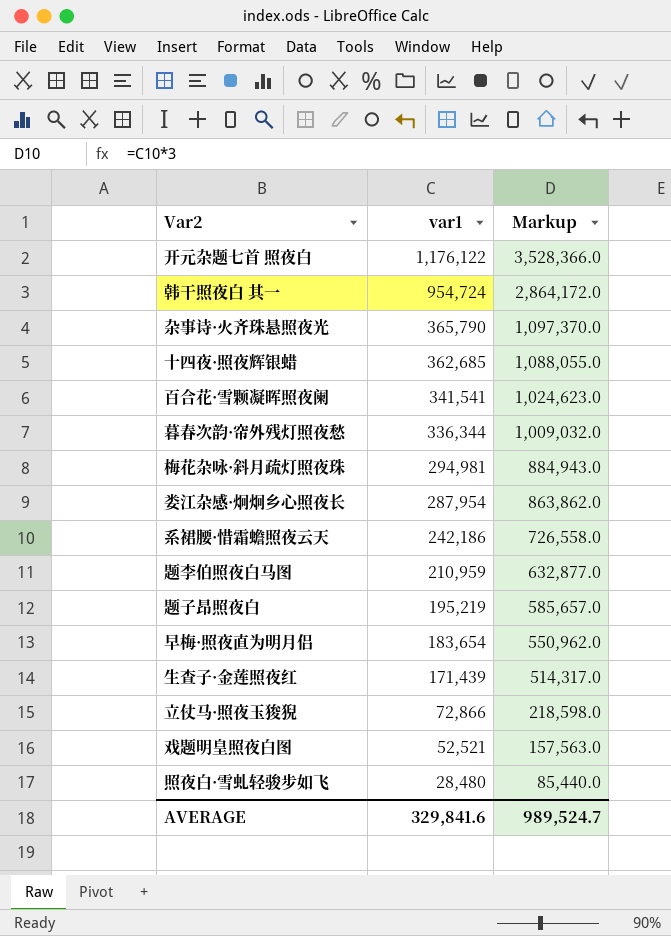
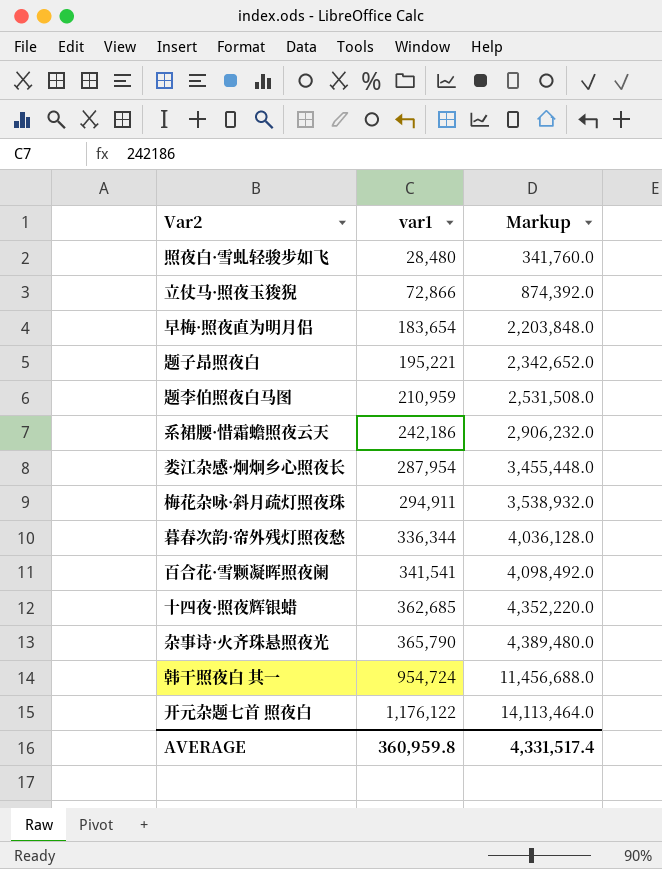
row order: var1 descending -> var1 ascending
column Markup | formula: [var1] * 3 -> [var1] * 12
row 生查子·金莲照夜红: 171,439 | 514,317.0 -> none
row 戏题明皇照夜白图: 52,521 | 157,563.0 -> none
题子昂照夜白 | var1: 195,219 -> 195,221
梅花杂咏·斜月疏灯照夜珠 | var1: 294,981 -> 294,911
AVERAGE | var1: 329,841.6 -> 360,959.8
AVERAGE | Markup: 989,524.7 -> 4,331,517.4

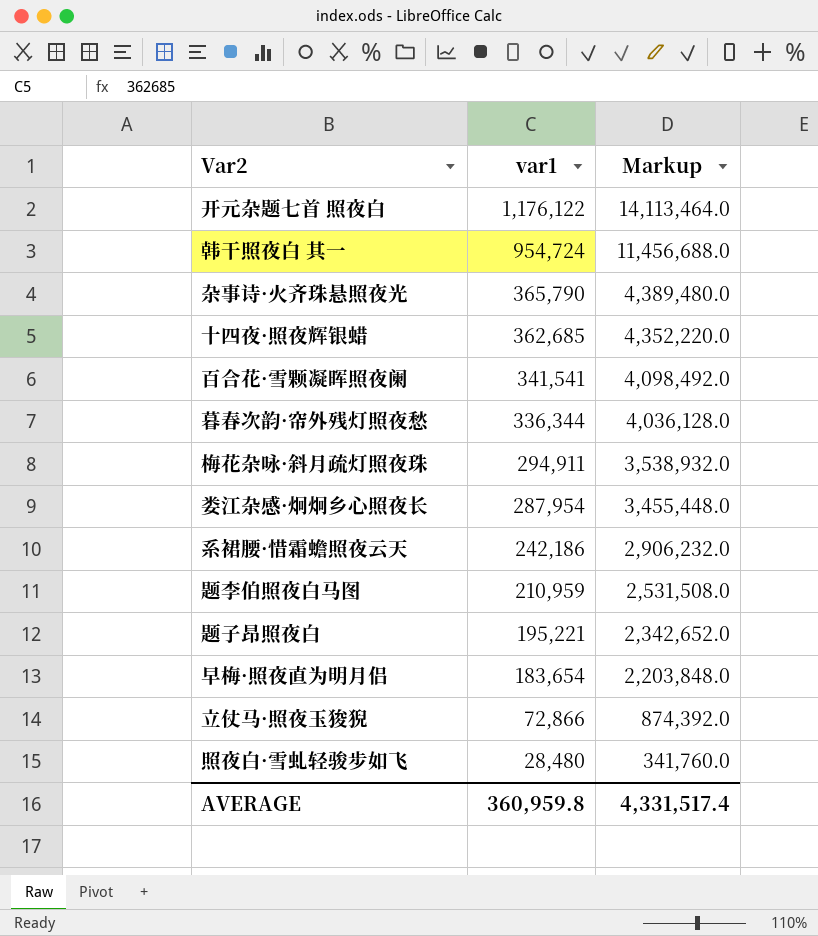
row order: var1 ascending -> var1 descending

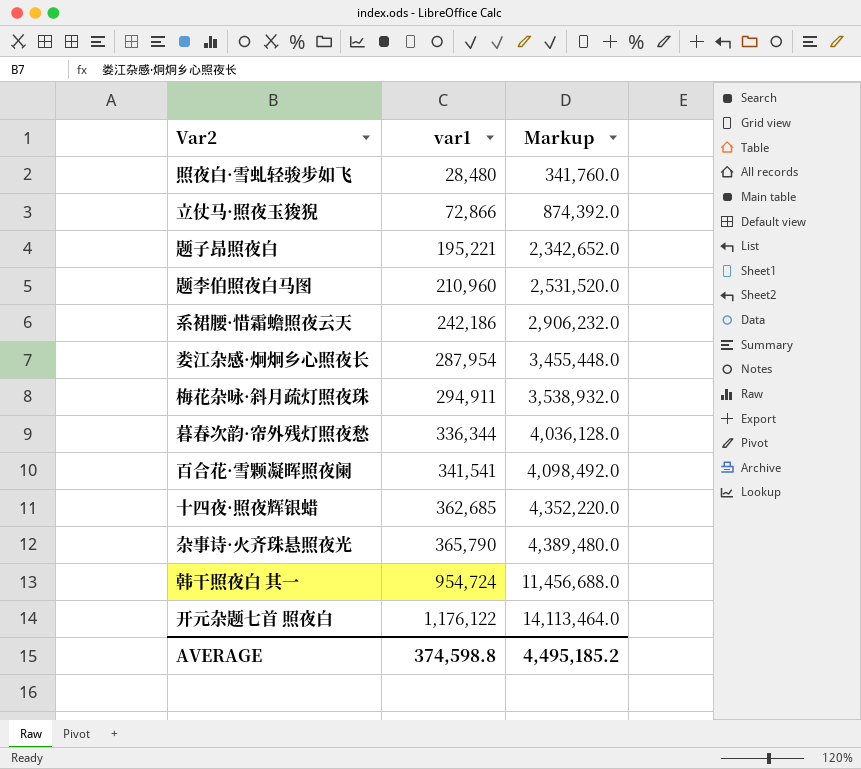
row order: var1 descending -> var1 ascending
row 早梅·照夜直为明月侣: 183,654 | 2,203,848.0 -> none
题李伯照夜白马图 | var1: 210,959 -> 210,960
题李伯照夜白马图 | Markup: 2,531,508.0 -> 2,531,520.0
AVERAGE | var1: 360,959.8 -> 374,598.8
AVERAGE | Markup: 4,331,517.4 -> 4,495,185.2

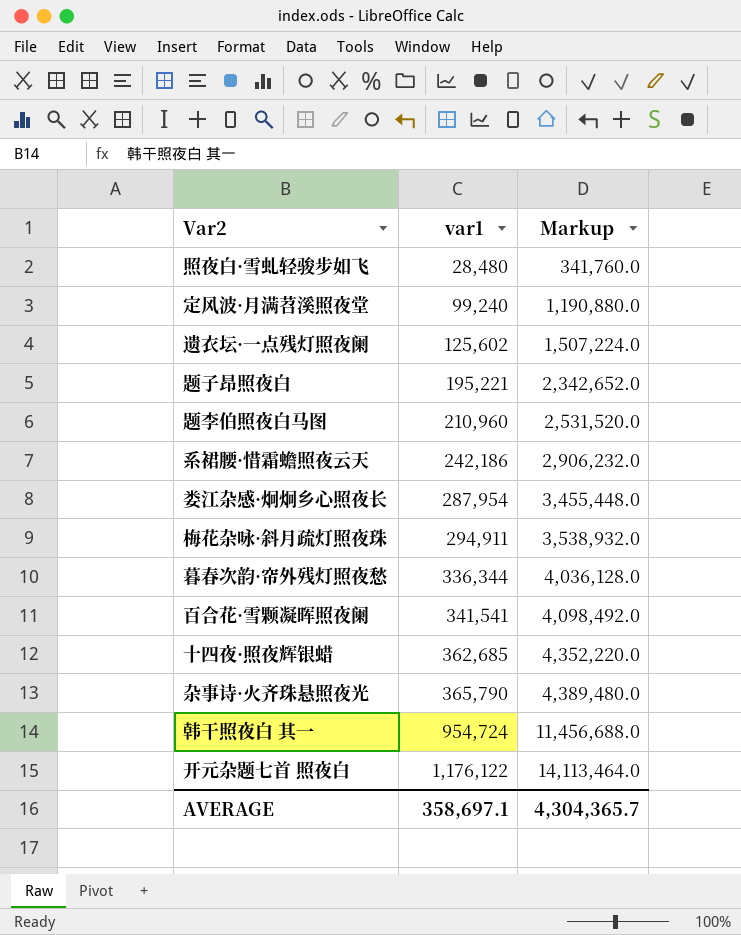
row 立仗马·照夜玉狻猊: 72,866 | 874,392.0 -> none
row 定风波·月满苕溪照夜堂: none -> 99,240 | 1,190,880.0
row 遗衣坛·一点残灯照夜阑: none -> 125,602 | 1,507,224.0
AVERAGE | var1: 374,598.8 -> 358,697.1
AVERAGE | Markup: 4,495,185.2 -> 4,304,365.7

